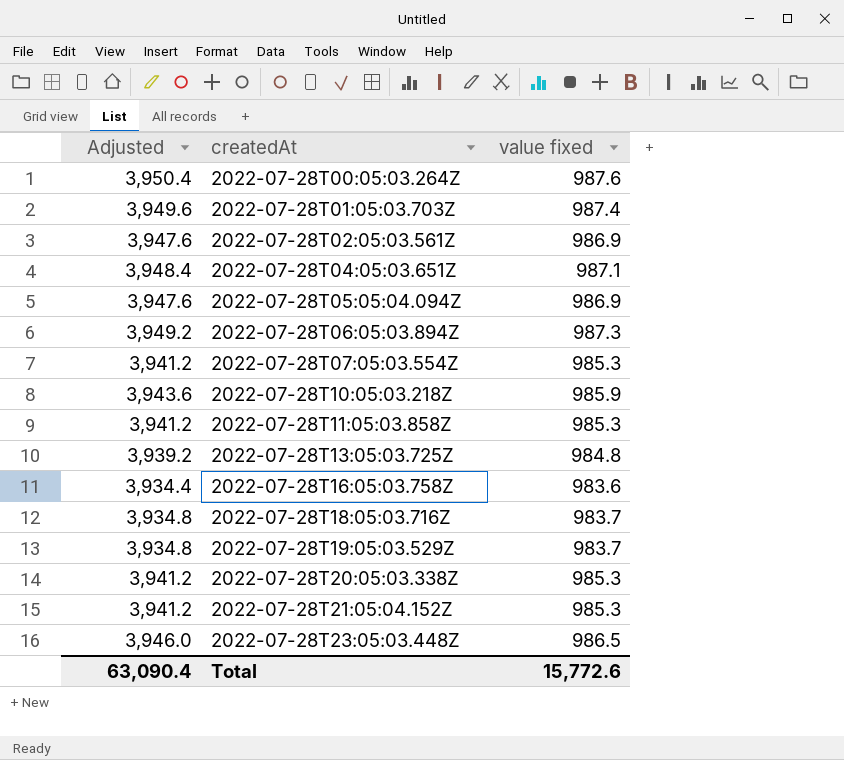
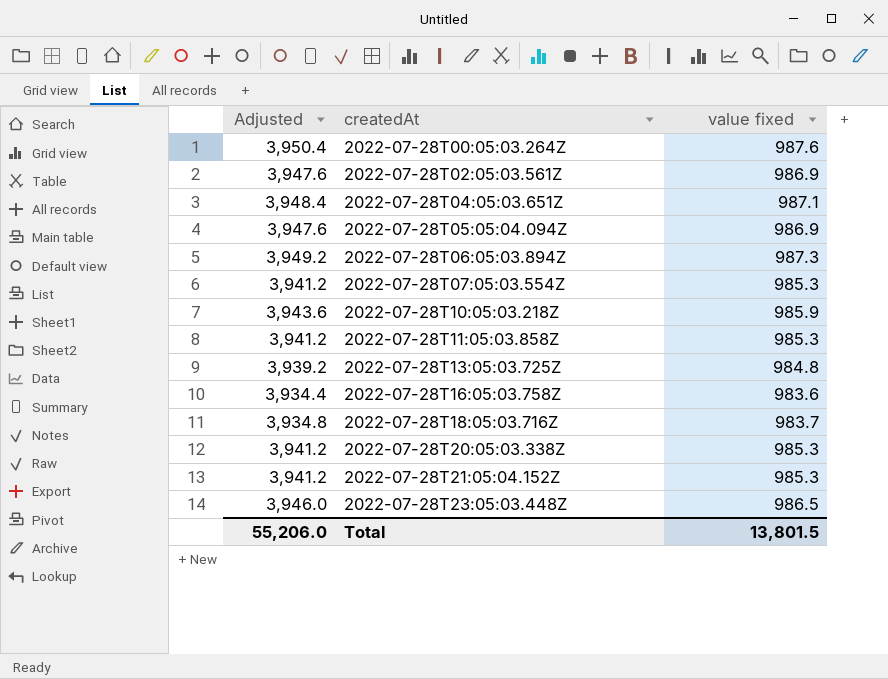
row 2022-07-28T01:05:03.703Z: 3,949.6 | 987.4 -> none
row 2022-07-28T19:05:03.529Z: 3,934.8 | 983.7 -> none
Total | Adjusted: 63,090.4 -> 55,206.0
Total | value fixed: 15,772.6 -> 13,801.5

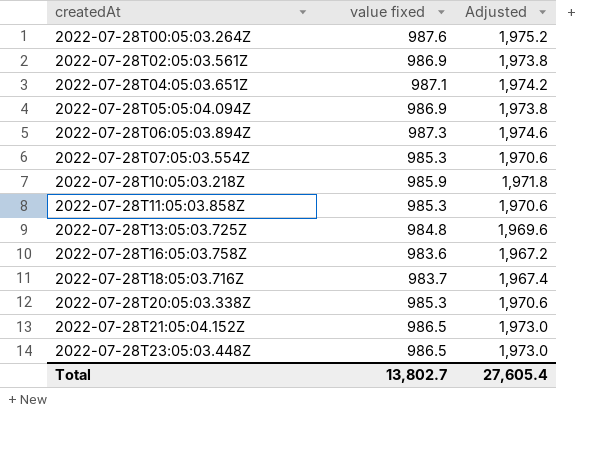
column Adjusted | formula: [value fixed] * 4 -> [value fixed] * 2
column Adjusted | position: 1 -> 3
2022-07-28T21:05:04.152Z | value fixed: 985.3 -> 986.5
Total | value fixed: 13,801.5 -> 13,802.7
Total | Adjusted: 55,206.0 -> 27,605.4

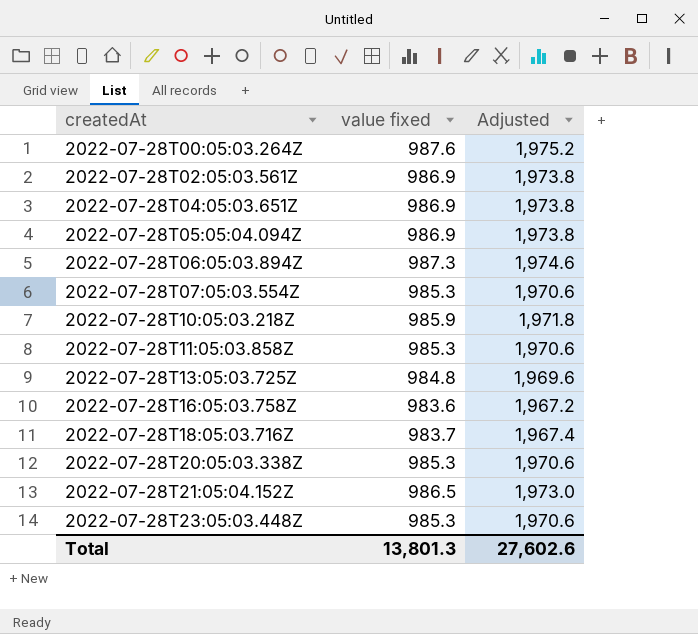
2022-07-28T04:05:03.651Z | value fixed: 987.1 -> 986.9
2022-07-28T04:05:03.651Z | Adjusted: 1,974.2 -> 1,973.8
2022-07-28T23:05:03.448Z | value fixed: 986.5 -> 985.3
2022-07-28T23:05:03.448Z | Adjusted: 1,973.0 -> 1,970.6
Total | value fixed: 13,802.7 -> 13,801.3
Total | Adjusted: 27,605.4 -> 27,602.6

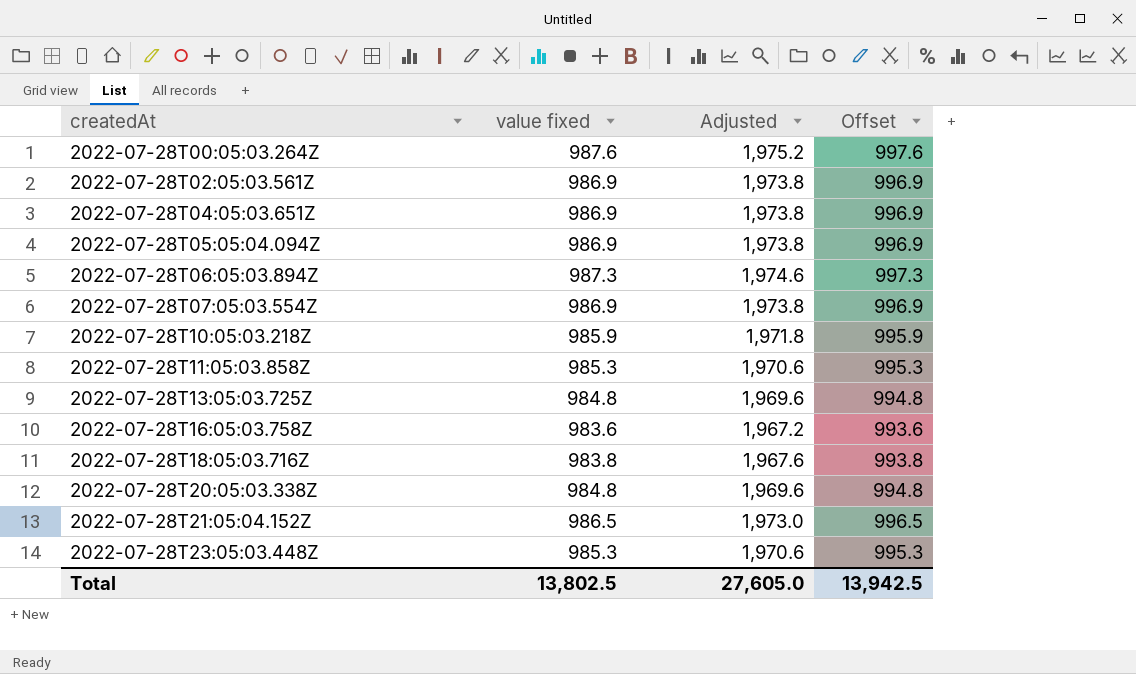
column Offset | formula: none -> [value fixed] + 10
2022-07-28T07:05:03.554Z | value fixed: 985.3 -> 986.9
2022-07-28T07:05:03.554Z | Adjusted: 1,970.6 -> 1,973.8
2022-07-28T18:05:03.716Z | value fixed: 983.7 -> 983.8
2022-07-28T18:05:03.716Z | Adjusted: 1,967.4 -> 1,967.6
2022-07-28T20:05:03.338Z | value fixed: 985.3 -> 984.8
2022-07-28T20:05:03.338Z | Adjusted: 1,970.6 -> 1,969.6
Total | value fixed: 13,801.3 -> 13,802.5
Total | Adjusted: 27,602.6 -> 27,605.0

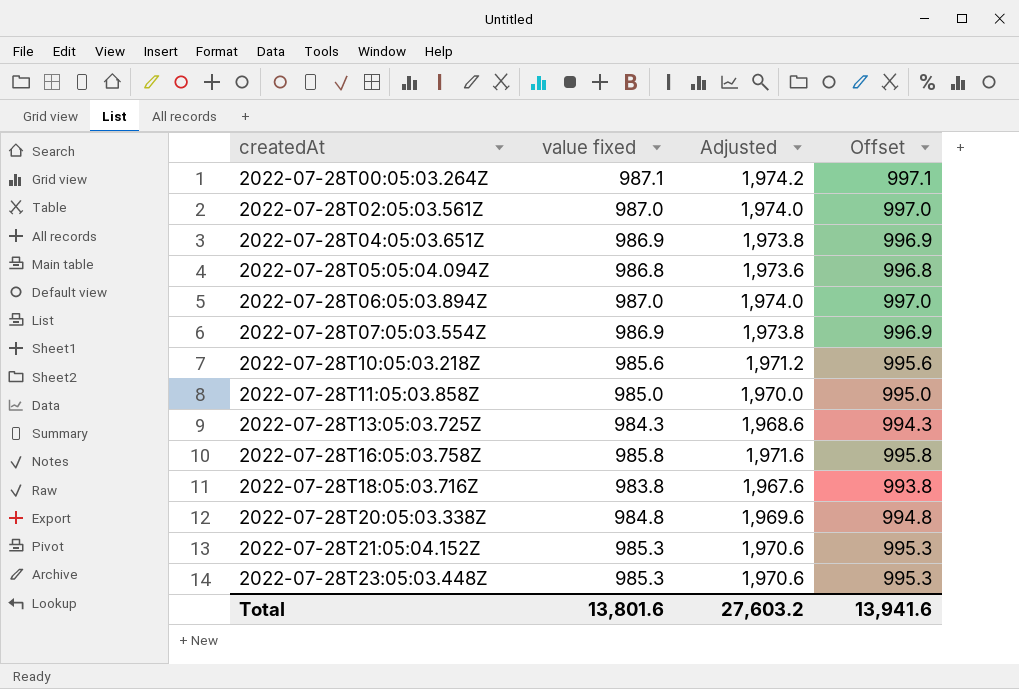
2022-07-28T00:05:03.264Z | value fixed: 987.6 -> 987.1
2022-07-28T00:05:03.264Z | Adjusted: 1,975.2 -> 1,974.2
2022-07-28T00:05:03.264Z | Offset: 997.6 -> 997.1
2022-07-28T02:05:03.561Z | value fixed: 986.9 -> 987.0
2022-07-28T02:05:03.561Z | Adjusted: 1,973.8 -> 1,974.0
2022-07-28T02:05:03.561Z | Offset: 996.9 -> 997.0
2022-07-28T05:05:04.094Z | value fixed: 986.9 -> 986.8
2022-07-28T05:05:04.094Z | Adjusted: 1,973.8 -> 1,973.6
2022-07-28T05:05:04.094Z | Offset: 996.9 -> 996.8
2022-07-28T06:05:03.894Z | value fixed: 987.3 -> 987.0
2022-07-28T06:05:03.894Z | Adjusted: 1,974.6 -> 1,974.0
2022-07-28T06:05:03.894Z | Offset: 997.3 -> 997.0
2022-07-28T10:05:03.218Z | value fixed: 985.9 -> 985.6
2022-07-28T10:05:03.218Z | Adjusted: 1,971.8 -> 1,971.2
2022-07-28T10:05:03.218Z | Offset: 995.9 -> 995.6
2022-07-28T11:05:03.858Z | value fixed: 985.3 -> 985.0
2022-07-28T11:05:03.858Z | Adjusted: 1,970.6 -> 1,970.0
2022-07-28T11:05:03.858Z | Offset: 995.3 -> 995.0
2022-07-28T13:05:03.725Z | value fixed: 984.8 -> 984.3
2022-07-28T13:05:03.725Z | Adjusted: 1,969.6 -> 1,968.6
2022-07-28T13:05:03.725Z | Offset: 994.8 -> 994.3
2022-07-28T16:05:03.758Z | value fixed: 983.6 -> 985.8
2022-07-28T16:05:03.758Z | Adjusted: 1,967.2 -> 1,971.6
2022-07-28T16:05:03.758Z | Offset: 993.6 -> 995.8
2022-07-28T21:05:04.152Z | value fixed: 986.5 -> 985.3
2022-07-28T21:05:04.152Z | Adjusted: 1,973.0 -> 1,970.6
2022-07-28T21:05:04.152Z | Offset: 996.5 -> 995.3
Total | value fixed: 13,802.5 -> 13,801.6
Total | Adjusted: 27,605.0 -> 27,603.2
Total | Offset: 13,942.5 -> 13,941.6

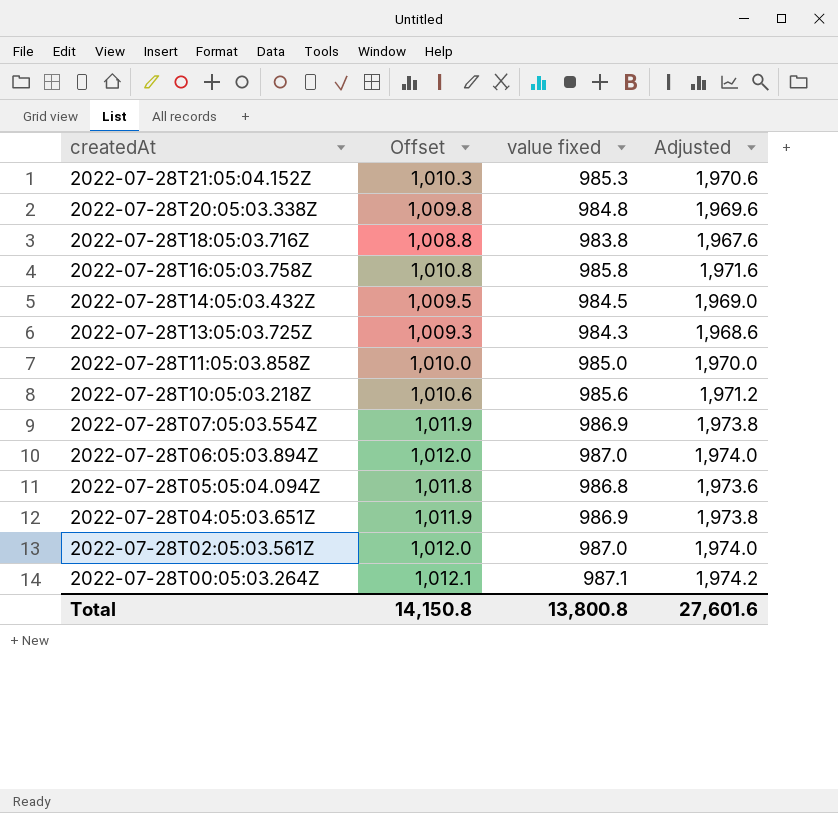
row order: createdAt ascending -> createdAt descending
column Offset | formula: [value fixed] + 10 -> [value fixed] + 25
column Offset | position: 4 -> 2
row 2022-07-28T23:05:03.448Z: 985.3 | 1,970.6 | 995.3 -> none
row 2022-07-28T14:05:03.432Z: none -> 1,009.5 | 984.5 | 1,969.0
Total | Offset: 13,941.6 -> 14,150.8
Total | value fixed: 13,801.6 -> 13,800.8
Total | Adjusted: 27,603.2 -> 27,601.6

